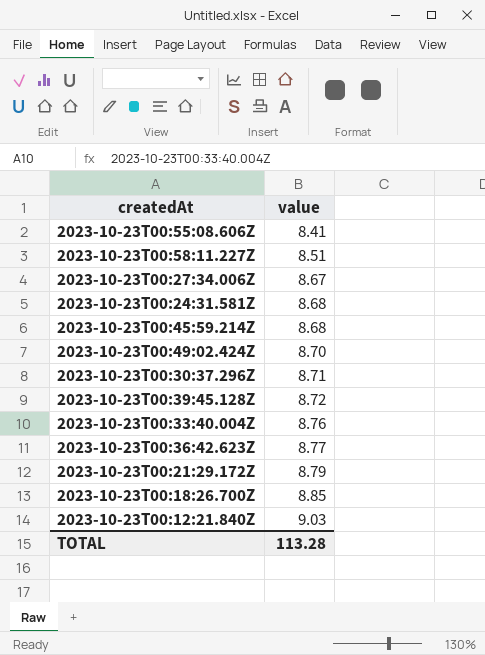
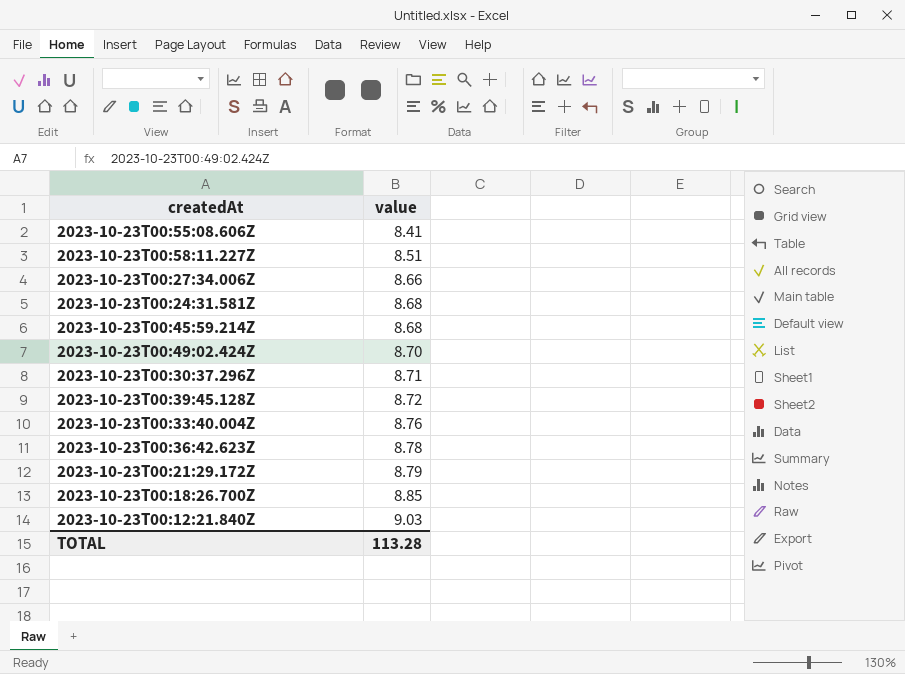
2023-10-23T00:27:34.006Z | value: 8.67 -> 8.66
2023-10-23T00:36:42.623Z | value: 8.77 -> 8.78

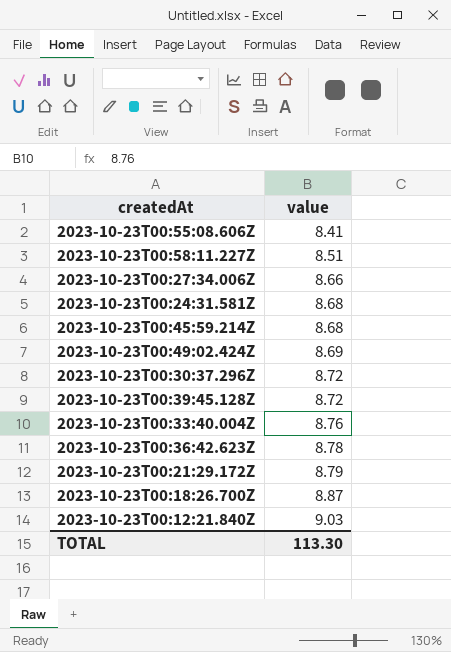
2023-10-23T00:49:02.424Z | value: 8.70 -> 8.69
2023-10-23T00:30:37.296Z | value: 8.71 -> 8.72
2023-10-23T00:18:26.700Z | value: 8.85 -> 8.87
TOTAL | value: 113.28 -> 113.30

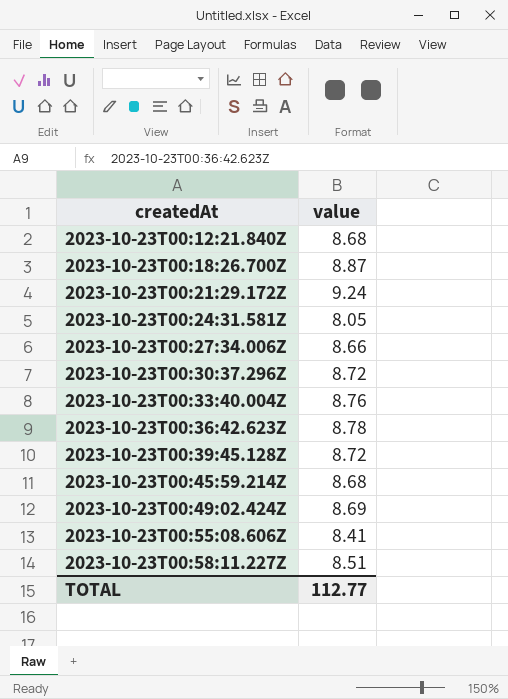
row order: value ascending -> createdAt ascending
2023-10-23T00:12:21.840Z | value: 9.03 -> 8.68
2023-10-23T00:21:29.172Z | value: 8.79 -> 9.24
2023-10-23T00:24:31.581Z | value: 8.68 -> 8.05
TOTAL | value: 113.30 -> 112.77

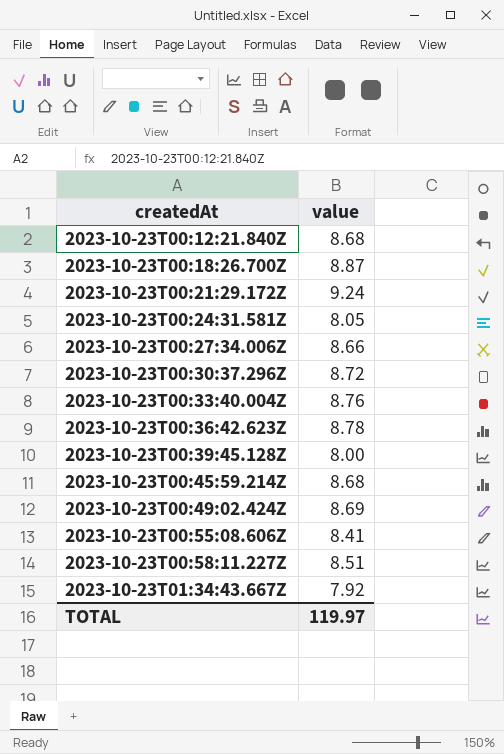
2023-10-23T00:39:45.128Z | value: 8.72 -> 8.00
row 2023-10-23T01:34:43.667Z: none -> 7.92
TOTAL | value: 112.77 -> 119.97

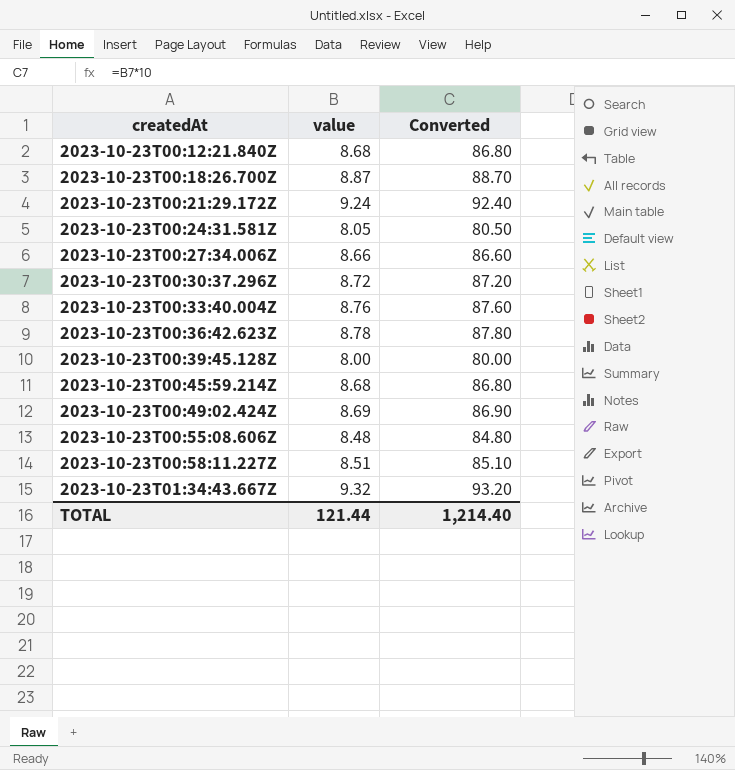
column Converted | formula: none -> [value] * 10
2023-10-23T00:55:08.606Z | value: 8.41 -> 8.48
2023-10-23T01:34:43.667Z | value: 7.92 -> 9.32
TOTAL | value: 119.97 -> 121.44

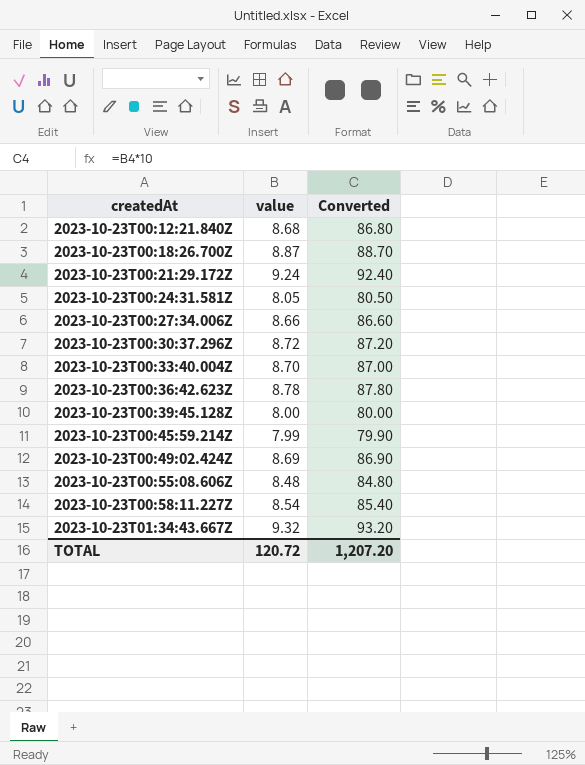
2023-10-23T00:33:40.004Z | value: 8.76 -> 8.70
2023-10-23T00:33:40.004Z | Converted: 87.60 -> 87.00
2023-10-23T00:45:59.214Z | value: 8.68 -> 7.99
2023-10-23T00:45:59.214Z | Converted: 86.80 -> 79.90
2023-10-23T00:58:11.227Z | value: 8.51 -> 8.54
2023-10-23T00:58:11.227Z | Converted: 85.10 -> 85.40
TOTAL | value: 121.44 -> 120.72
TOTAL | Converted: 1,214.40 -> 1,207.20

